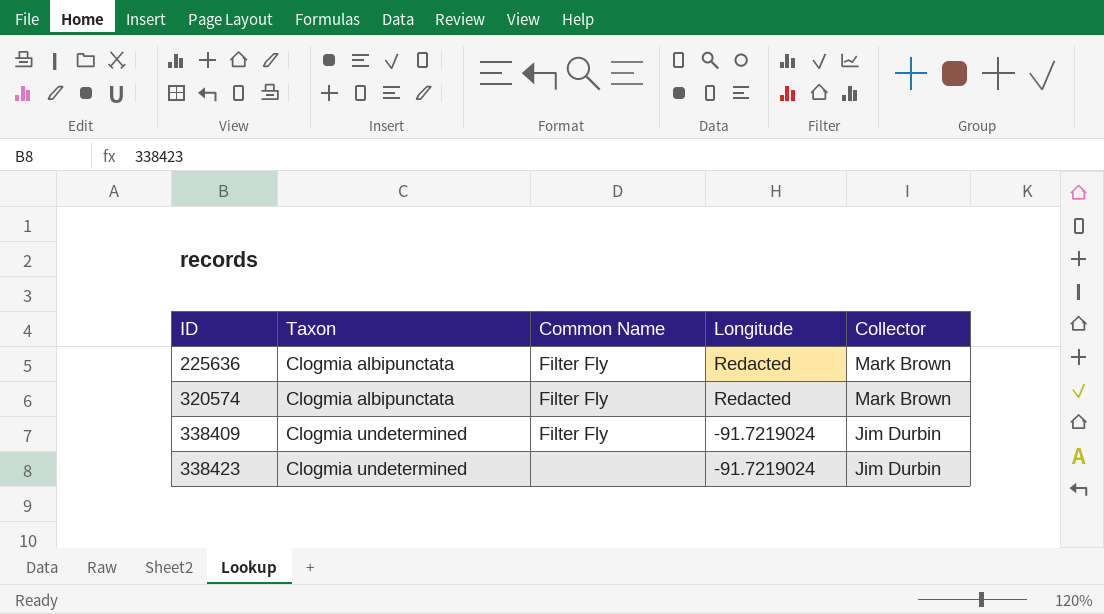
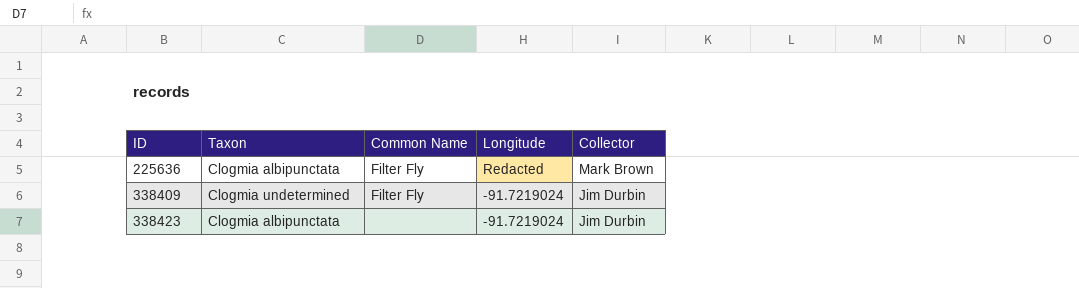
row 320574: Clogmia albipunctata | Filter Fly | Redacted | Mark Brown -> none
338423 | Taxon: Clogmia undetermined -> Clogmia albipunctata

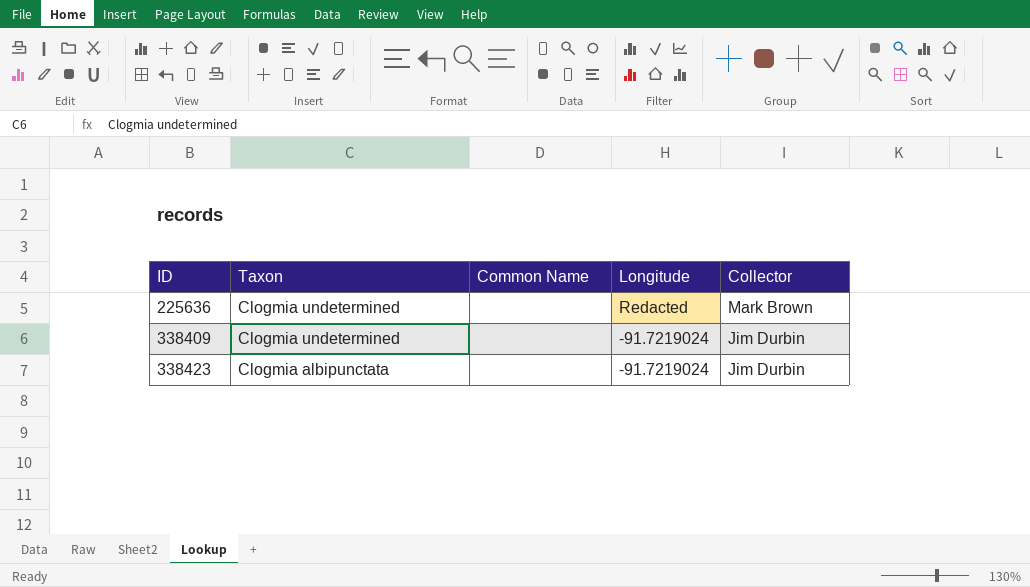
225636 | Taxon: Clogmia albipunctata -> Clogmia undetermined
225636 | Common Name: Filter Fly -> none
338409 | Common Name: Filter Fly -> none

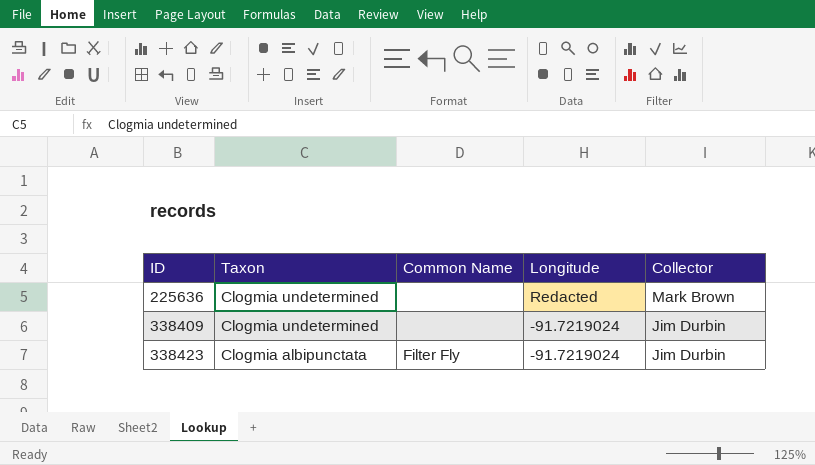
338423 | Common Name: none -> Filter Fly

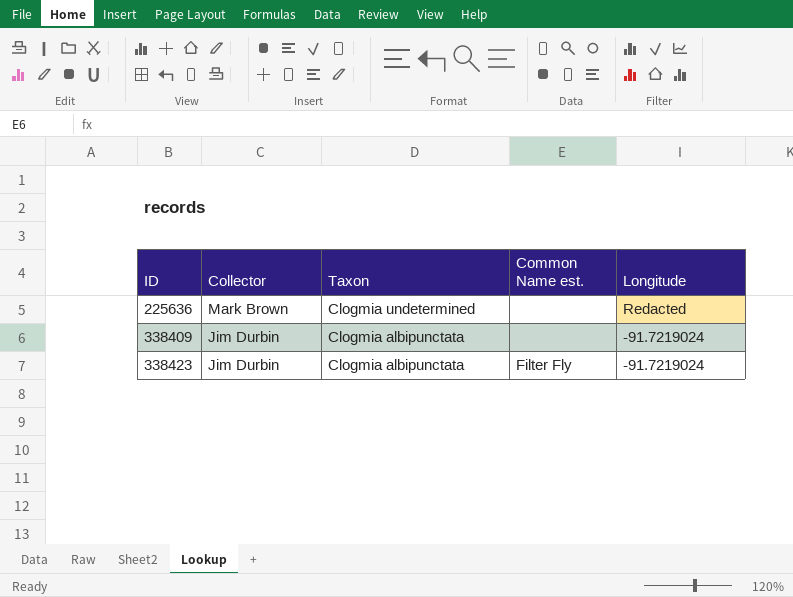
column Collector | position: 5 -> 2
column name: Common Name -> Common Name est.
338409 | Taxon: Clogmia undetermined -> Clogmia albipunctata

